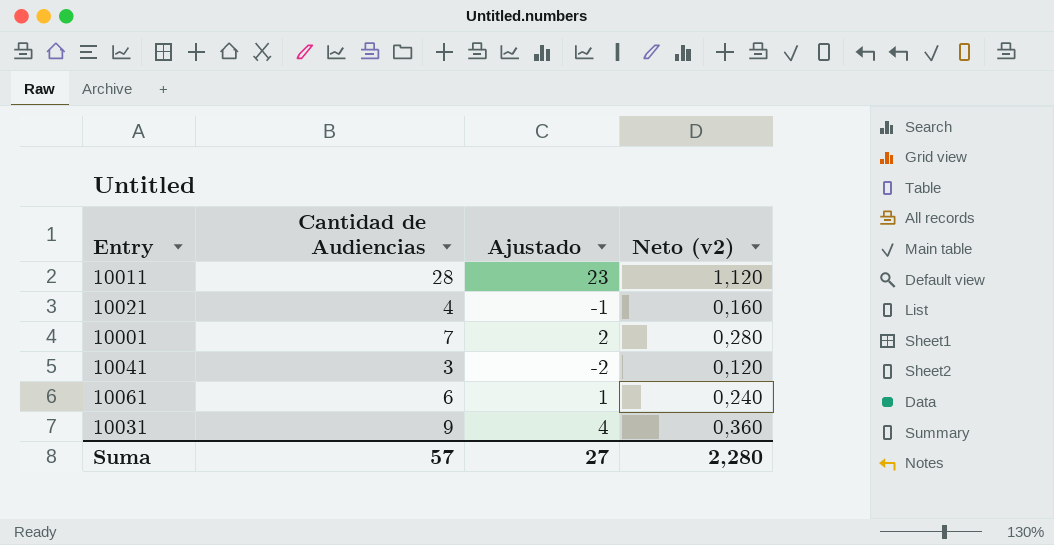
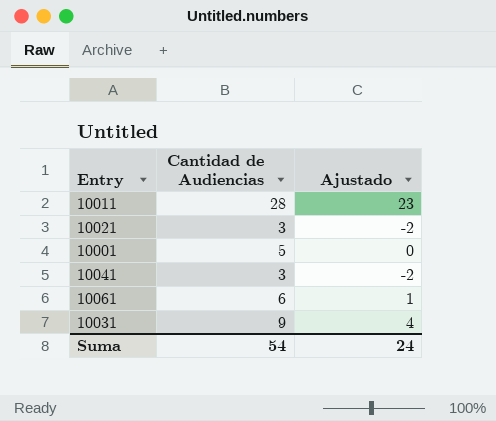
column Neto (v2) | formula: [Cantidad de Audiencias] * 0,04 -> none
10021 | Cantidad de Audiencias: 4 -> 3
10021 | Ajustado: -1 -> -2
10001 | Cantidad de Audiencias: 7 -> 5
10001 | Ajustado: 2 -> 0
Suma | Cantidad de Audiencias: 57 -> 54
Suma | Ajustado: 27 -> 24

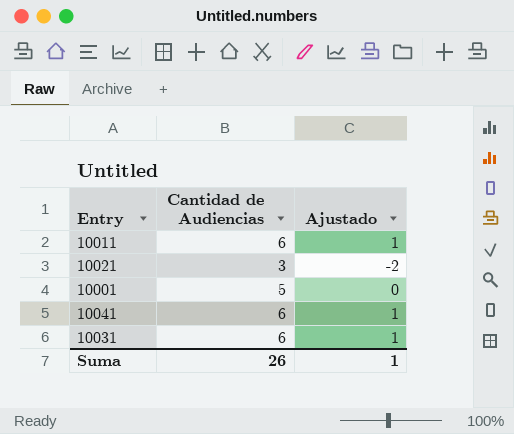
row 10061: 6 | 1 -> none
10011 | Cantidad de Audiencias: 28 -> 6
10011 | Ajustado: 23 -> 1
10041 | Cantidad de Audiencias: 3 -> 6
10041 | Ajustado: -2 -> 1
10031 | Cantidad de Audiencias: 9 -> 6
10031 | Ajustado: 4 -> 1
Suma | Cantidad de Audiencias: 54 -> 26
Suma | Ajustado: 24 -> 1

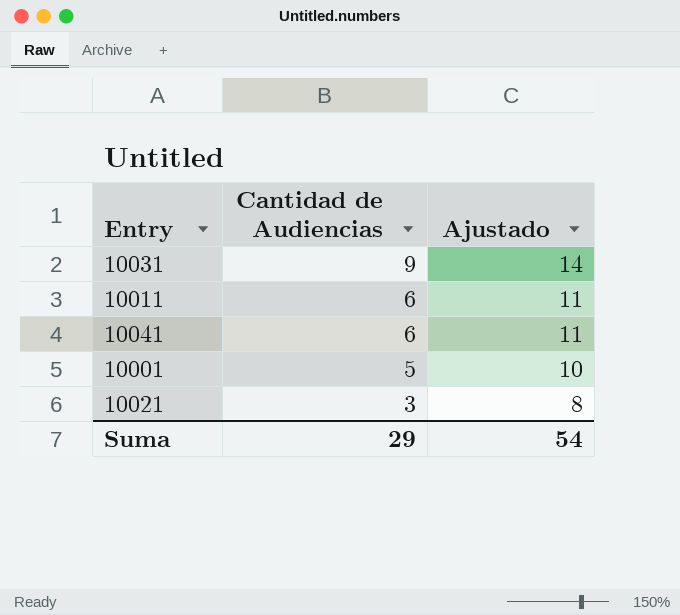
row order: none -> Cantidad de Audiencias descending
column Ajustado | formula: [Cantidad de Audiencias] - 5 -> [Cantidad de Audiencias] + 5
10031 | Cantidad de Audiencias: 6 -> 9
Suma | Cantidad de Audiencias: 26 -> 29
Suma | Ajustado: 1 -> 54

